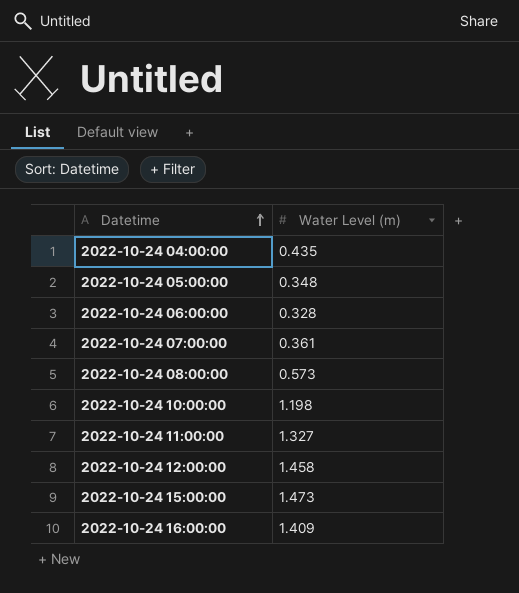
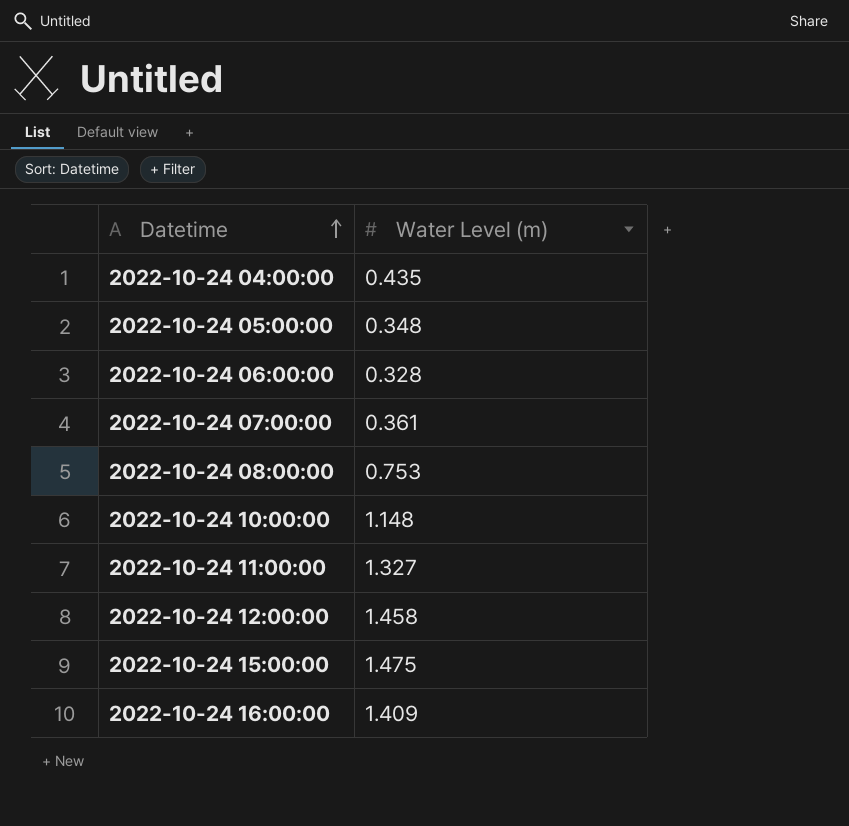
2022-10-24 08:00:00 | Water Level (m): 0.573 -> 0.753
2022-10-24 10:00:00 | Water Level (m): 1.198 -> 1.148
2022-10-24 15:00:00 | Water Level (m): 1.473 -> 1.475

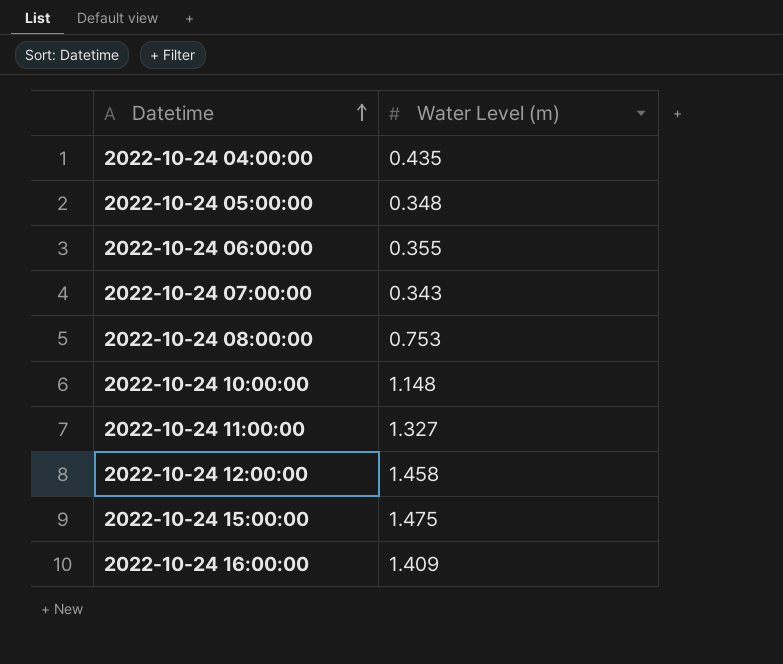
2022-10-24 06:00:00 | Water Level (m): 0.328 -> 0.355
2022-10-24 07:00:00 | Water Level (m): 0.361 -> 0.343

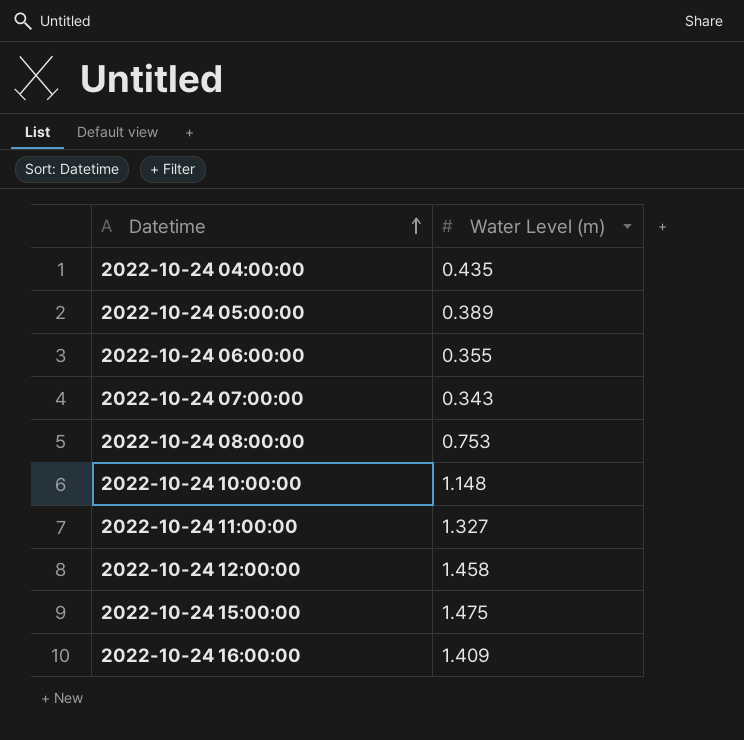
2022-10-24 05:00:00 | Water Level (m): 0.348 -> 0.389

